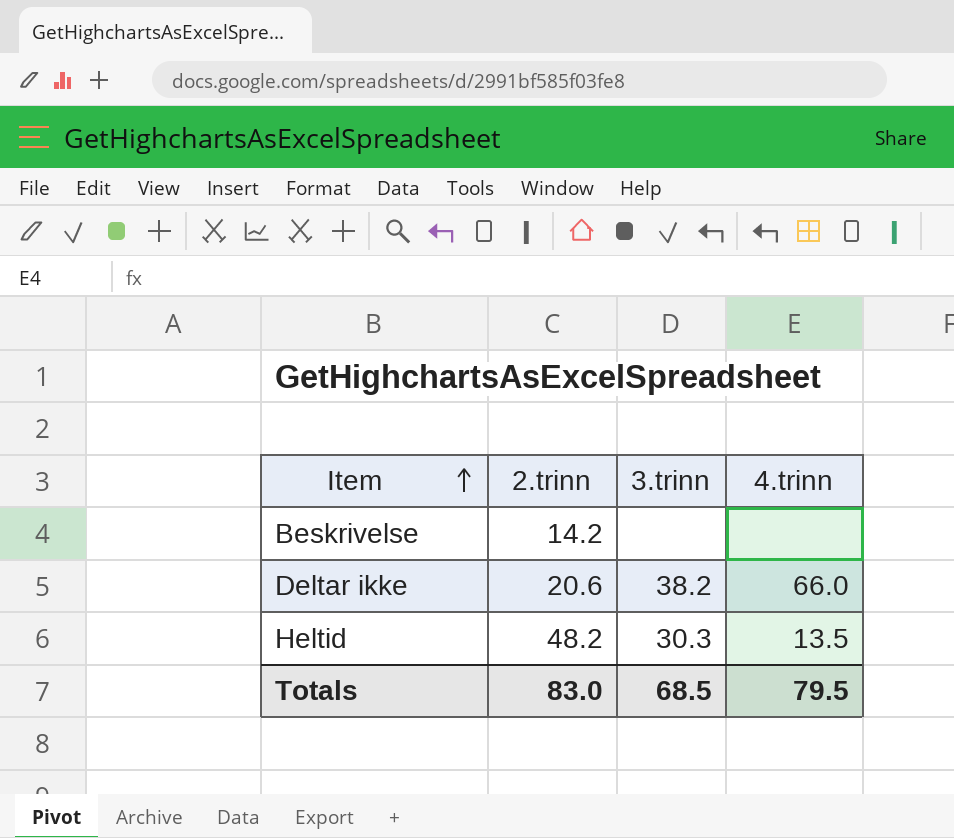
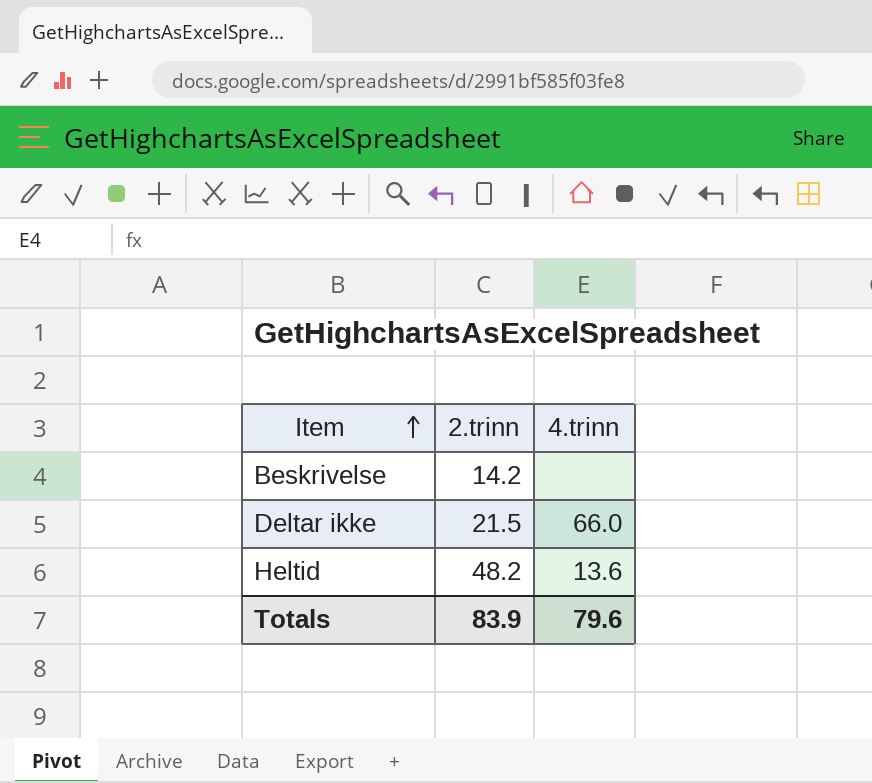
column 3.trinn | position: 3 -> none
Deltar ikke | 2.trinn: 20.6 -> 21.5
Heltid | 4.trinn: 13.5 -> 13.6
Totals | 2.trinn: 83.0 -> 83.9
Totals | 4.trinn: 79.5 -> 79.6

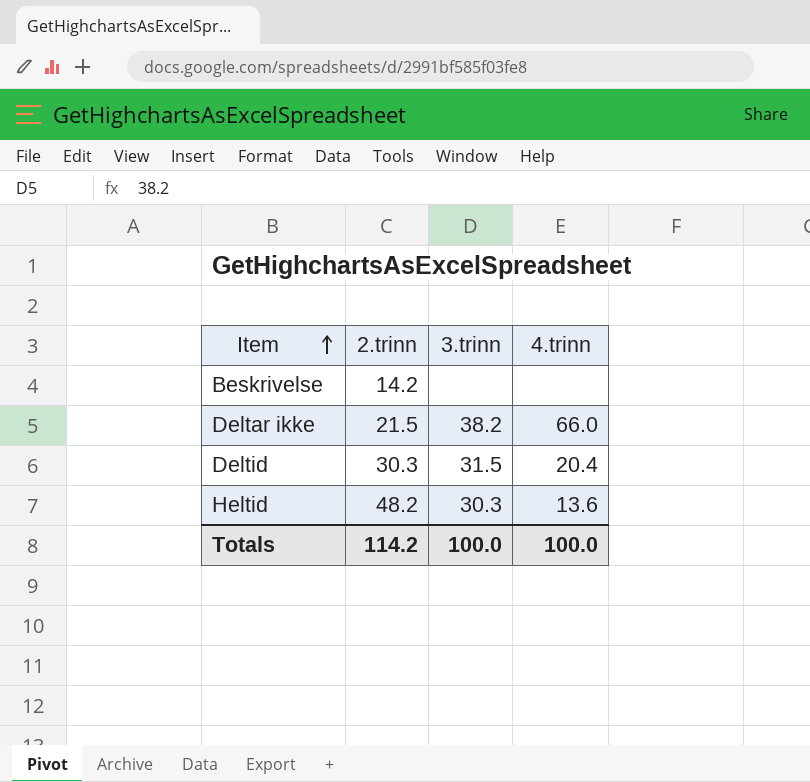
column 3.trinn | position: none -> 3
row Deltid: none -> 30.3 | 31.5 | 20.4
Totals | 2.trinn: 83.9 -> 114.2
Totals | 4.trinn: 79.6 -> 100.0

